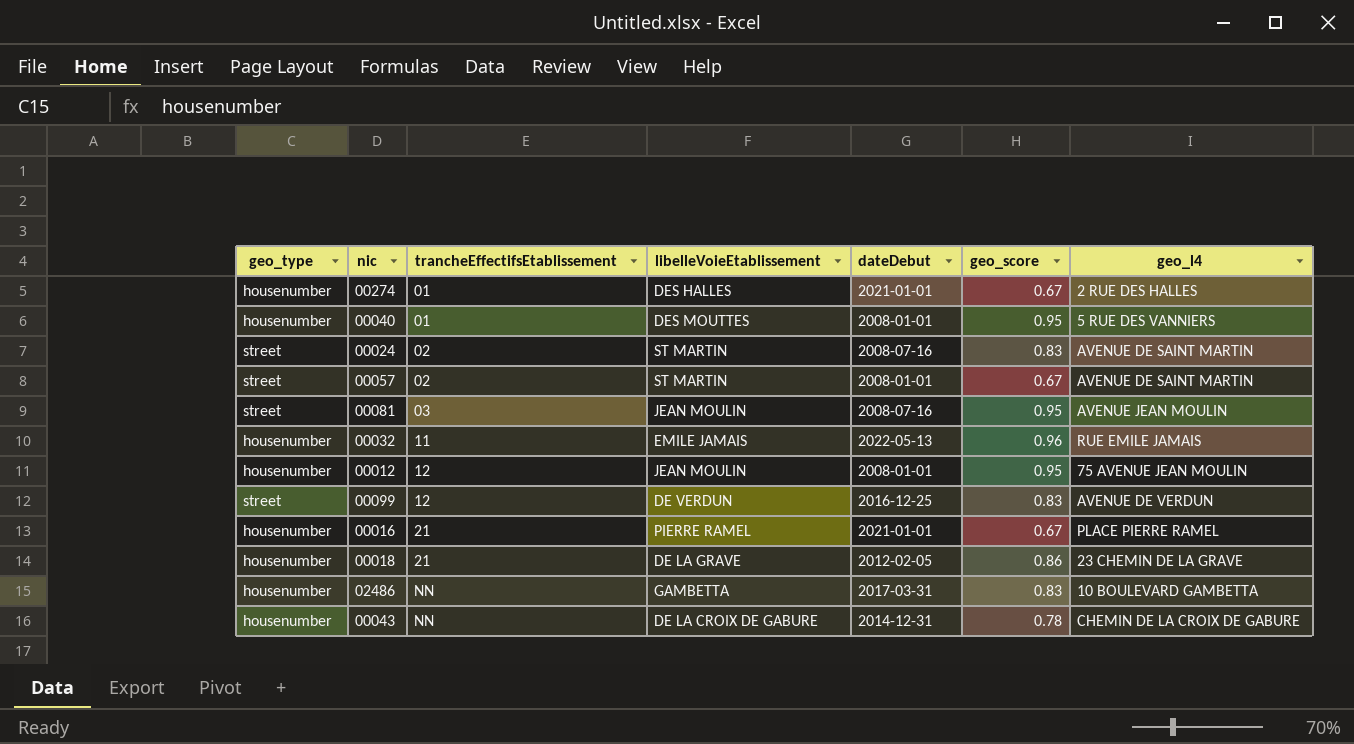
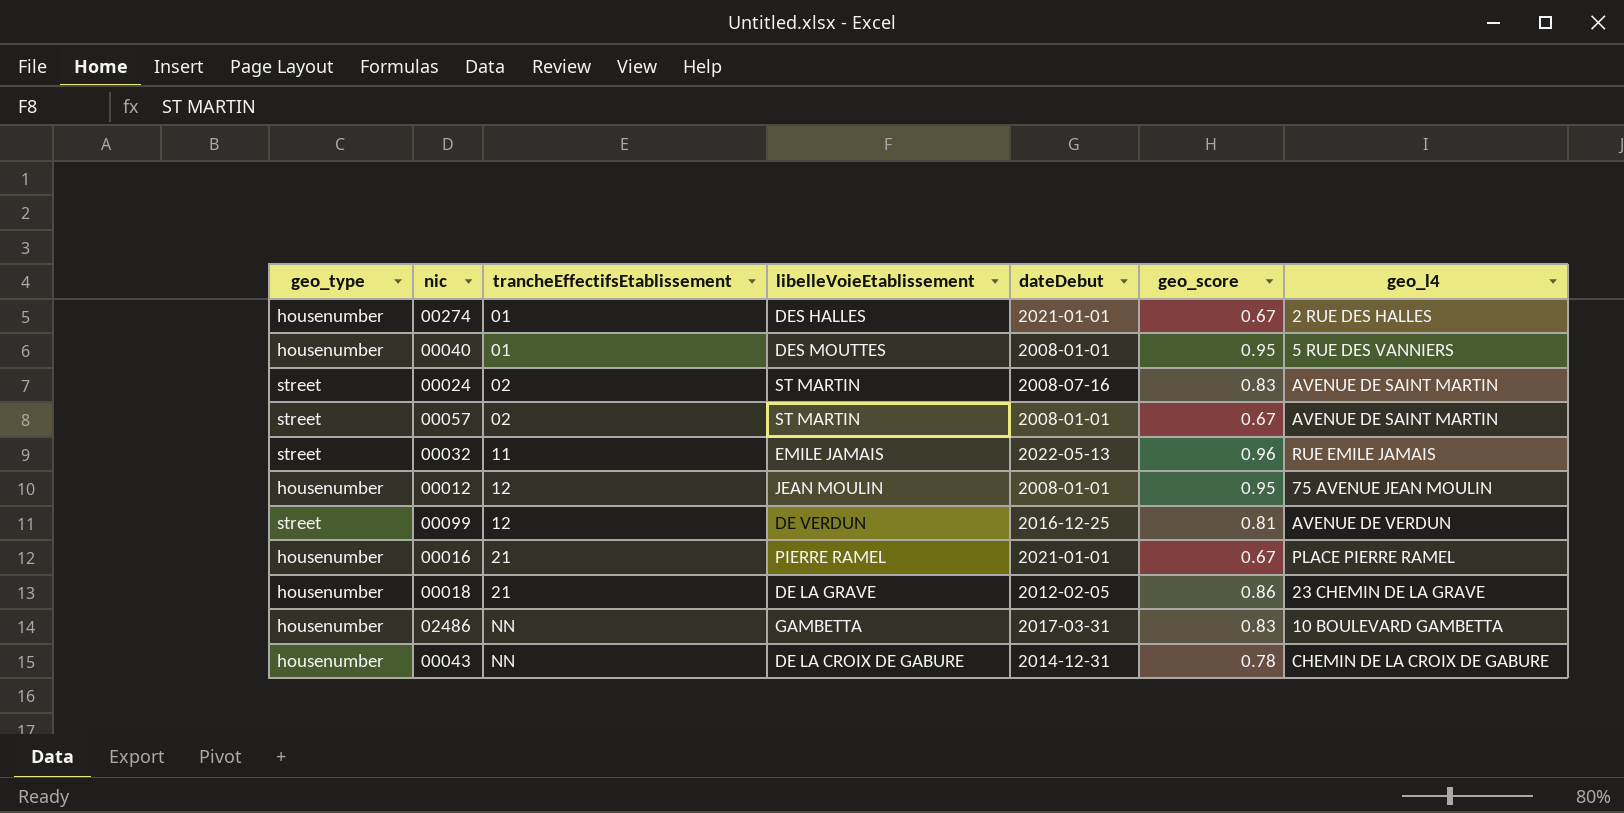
row 00081: street | 03 | JEAN MOULIN | 2008-07-16 | 0.95 | AVENUE JEAN MOULIN -> none
00032 | geo_type: housenumber -> street
00099 | geo_score: 0.83 -> 0.81

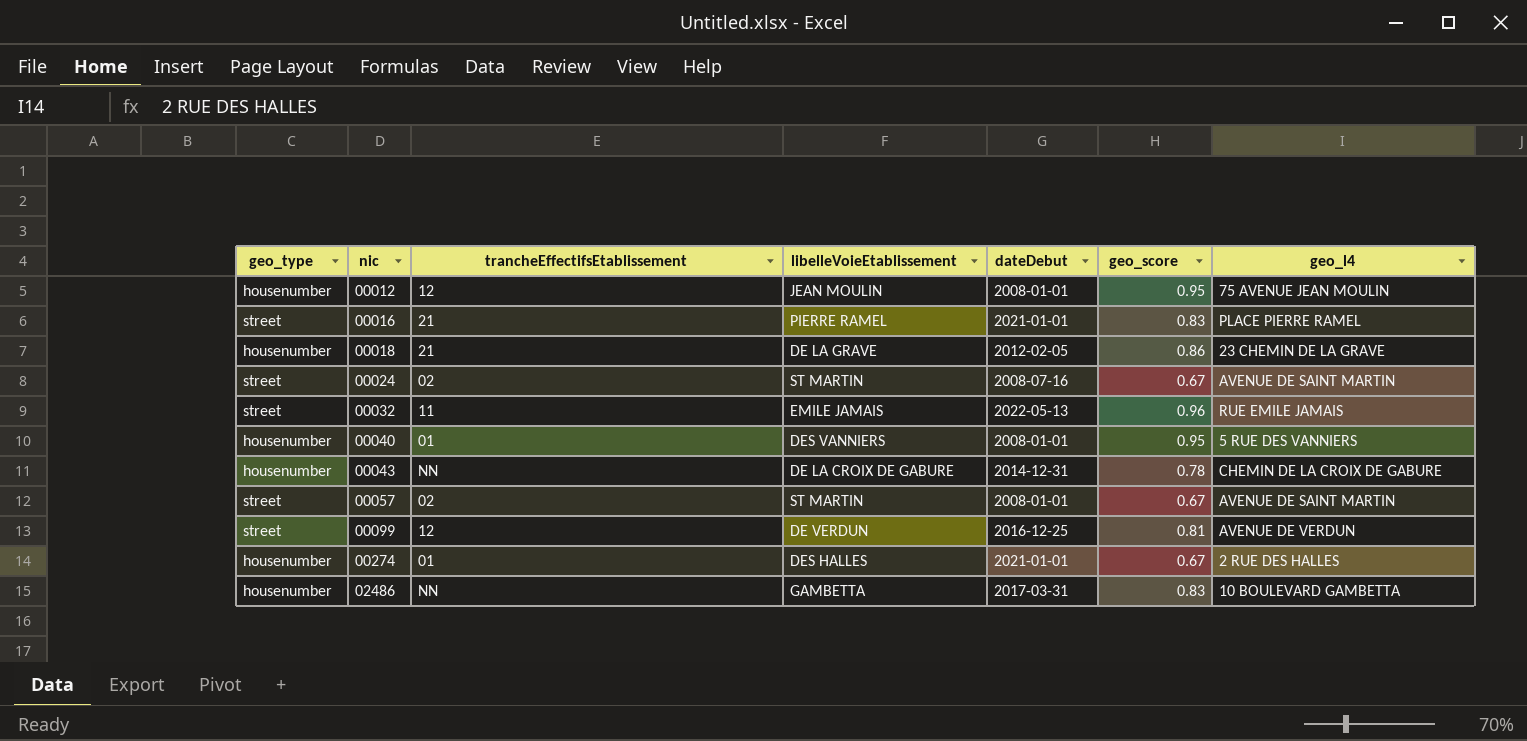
row order: trancheEffectifsEtablissement ascending -> nic ascending
00016 | geo_type: housenumber -> street
00016 | geo_score: 0.67 -> 0.83
00024 | geo_score: 0.83 -> 0.67
00040 | libelleVoieEtablissement: DES MOUTTES -> DES VANNIERS

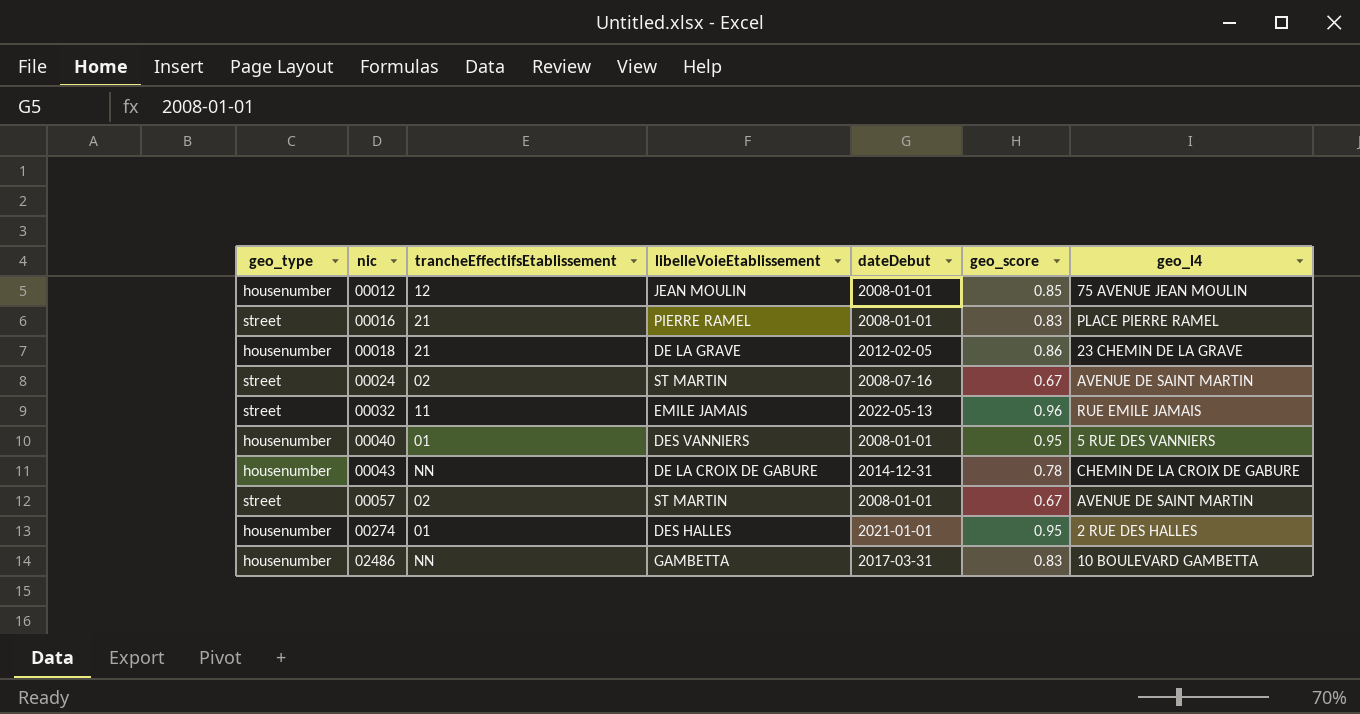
row 00099: street | 12 | DE VERDUN | 2016-12-25 | 0.81 | AVENUE DE VERDUN -> none
00012 | geo_score: 0.95 -> 0.85
00016 | dateDebut: 2021-01-01 -> 2008-01-01
00274 | geo_score: 0.67 -> 0.95

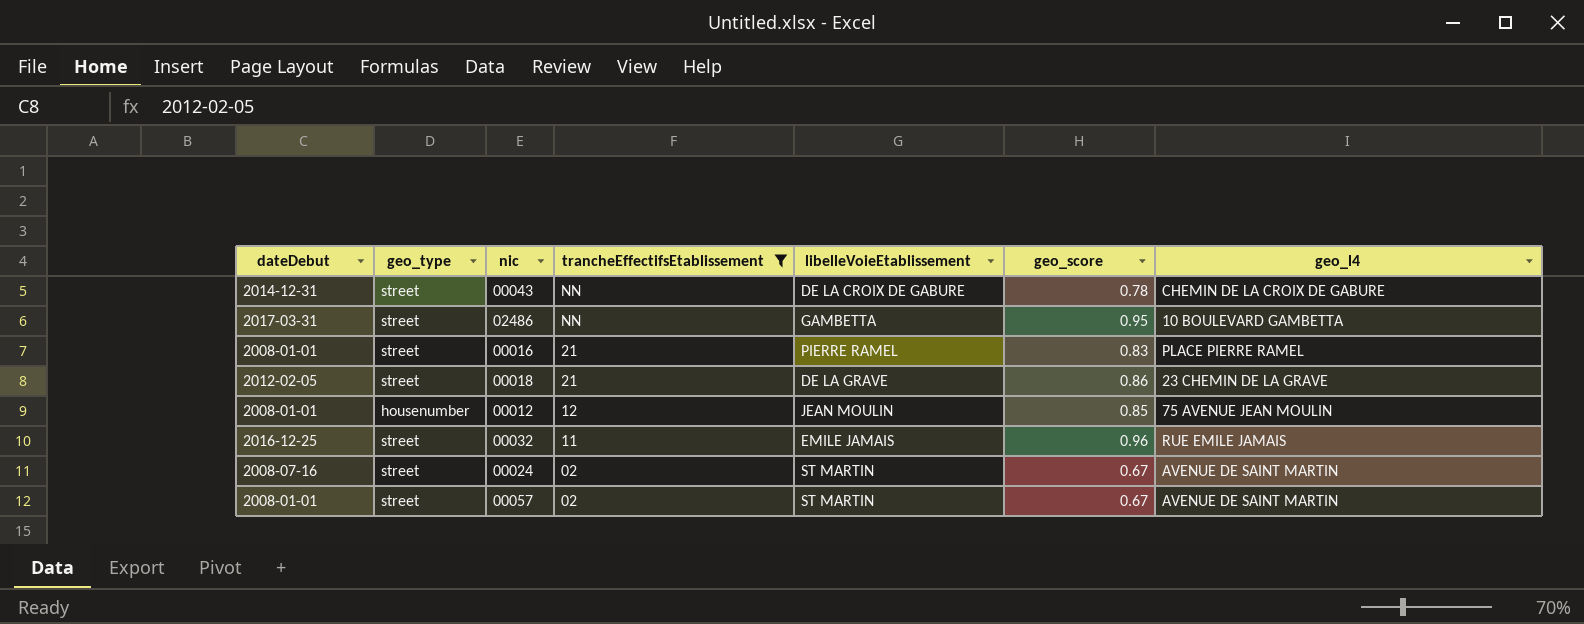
filter: none -> trancheEffectifsEtablissement != 01
row order: nic ascending -> trancheEffectifsEtablissement descending
column dateDebut | position: 5 -> 1
00043 | geo_type: housenumber -> street
02486 | geo_type: housenumber -> street
02486 | geo_score: 0.83 -> 0.95
00018 | geo_type: housenumber -> street
00032 | dateDebut: 2022-05-13 -> 2016-12-25

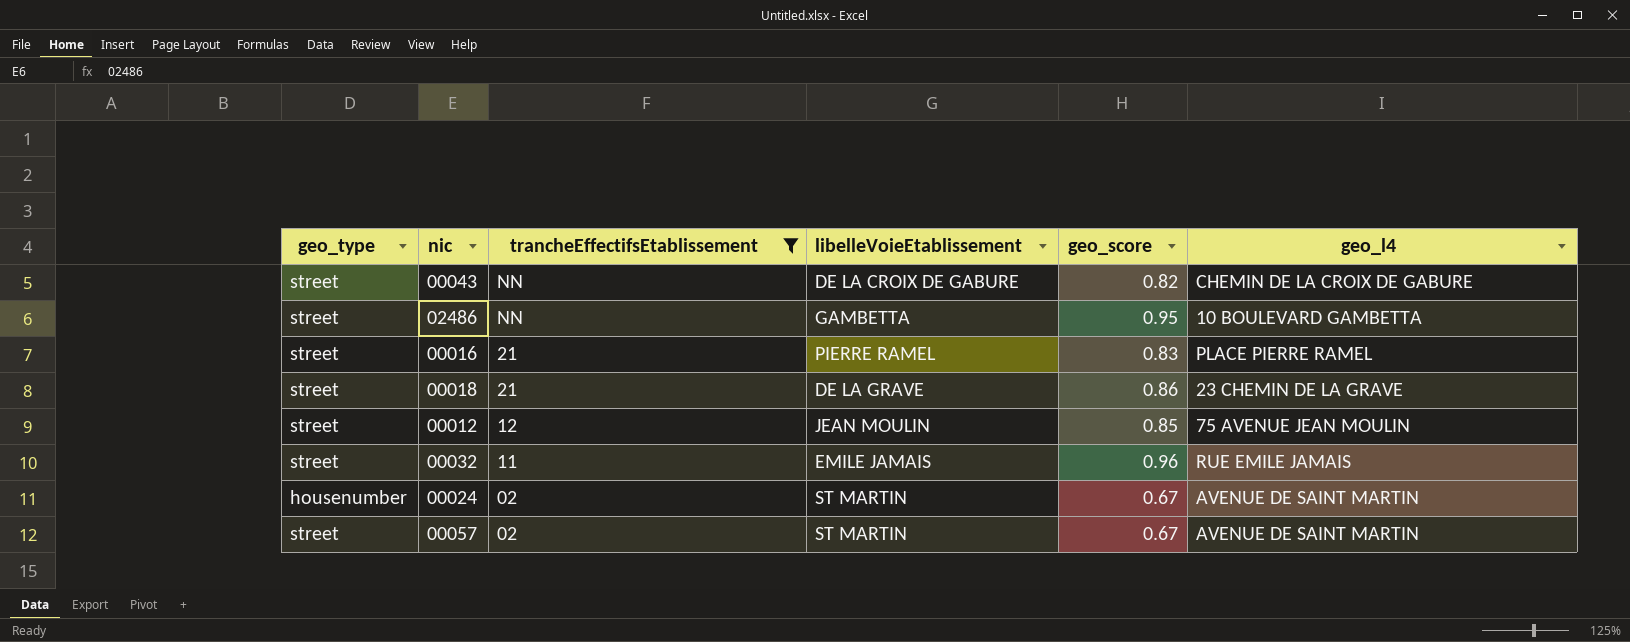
column dateDebut | position: 1 -> none
00043 | geo_score: 0.78 -> 0.82
00012 | geo_type: housenumber -> street
00024 | geo_type: street -> housenumber

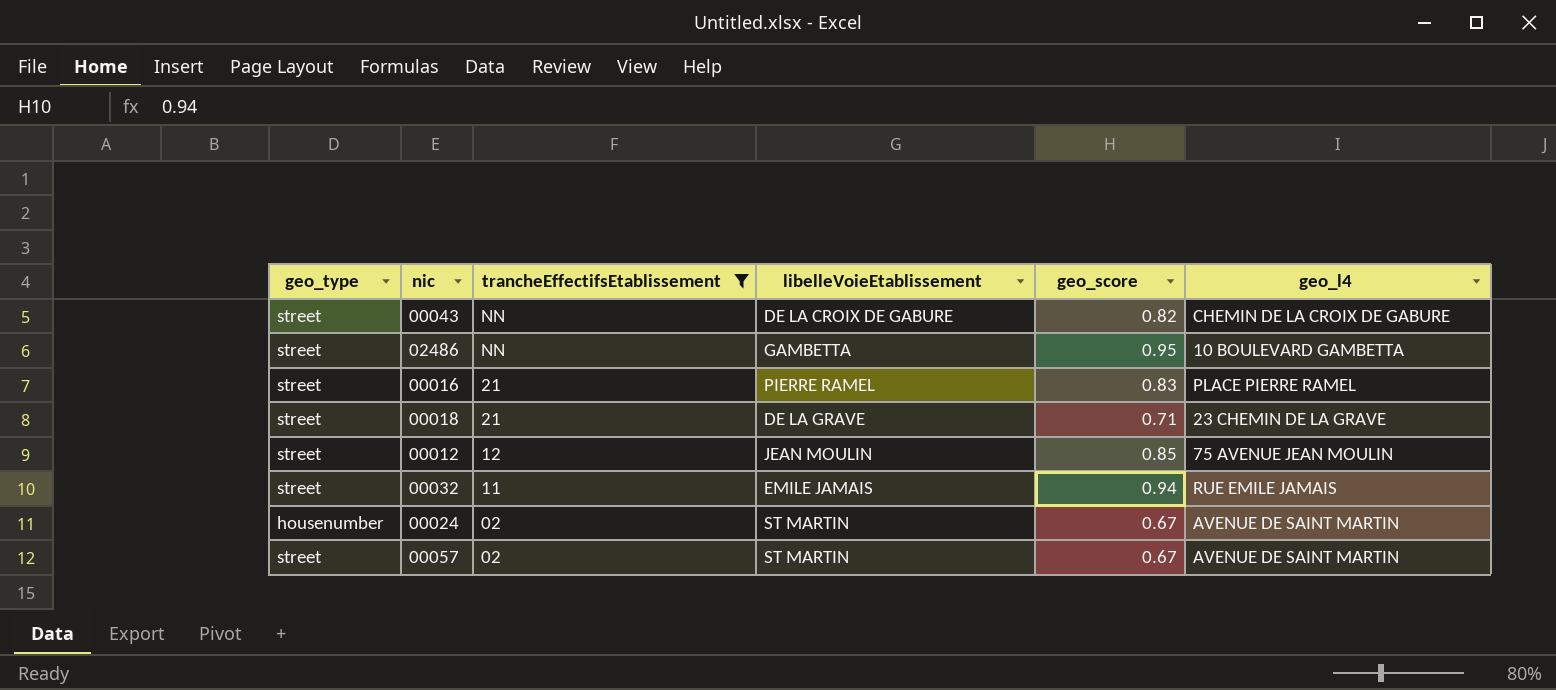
00018 | geo_score: 0.86 -> 0.71
00032 | geo_score: 0.96 -> 0.94

